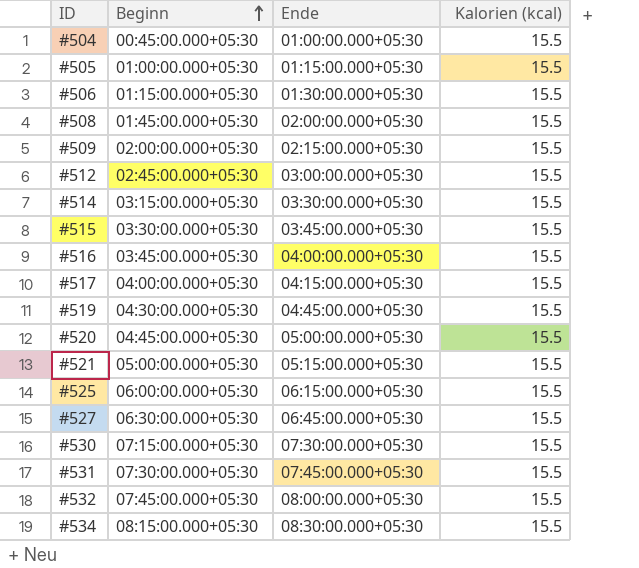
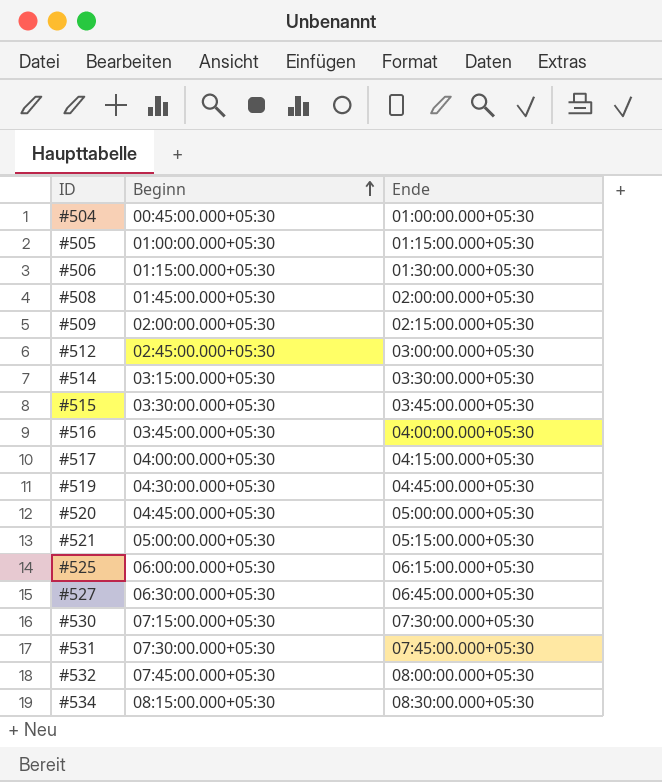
column Kalorien (kcal) | position: 4 -> none

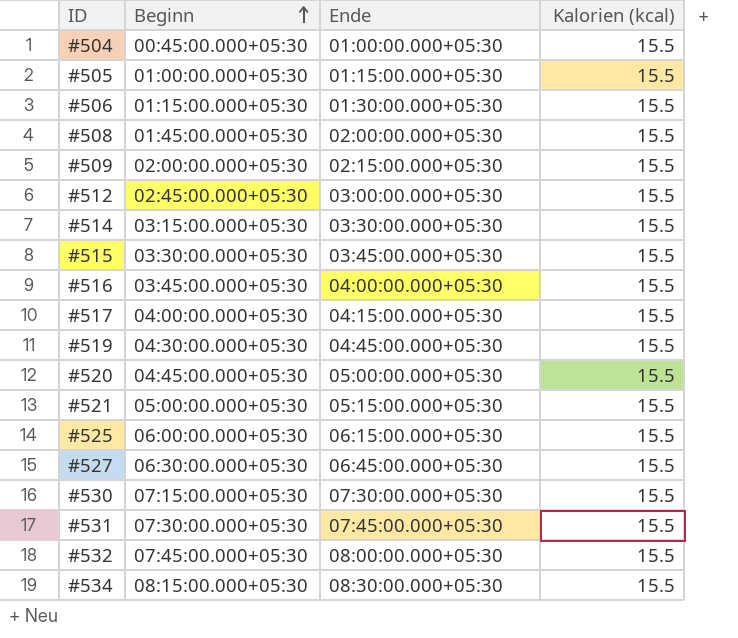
column Kalorien (kcal) | position: none -> 4

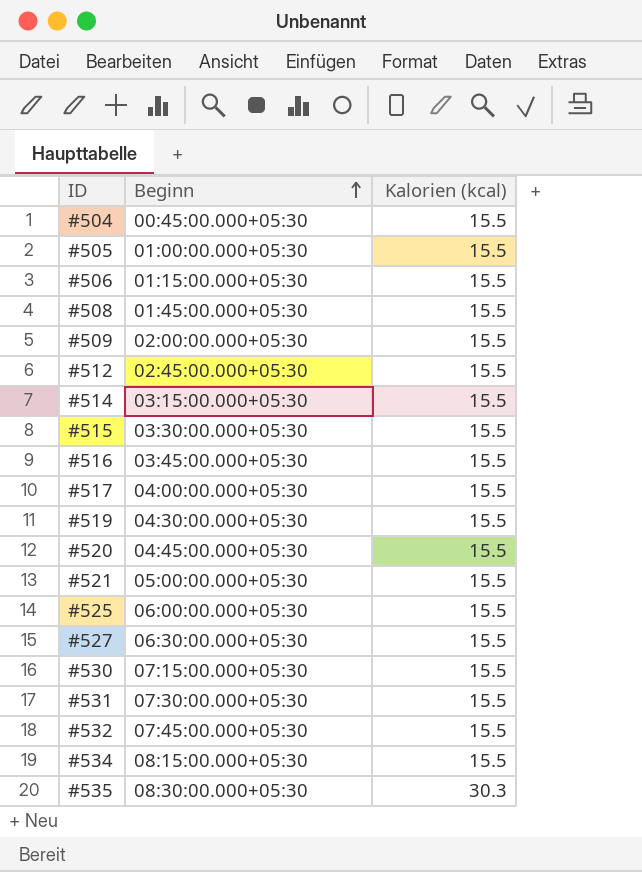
column Ende | position: 3 -> none
row #535: none -> 08:30:00.000+05:30 | 30.3

